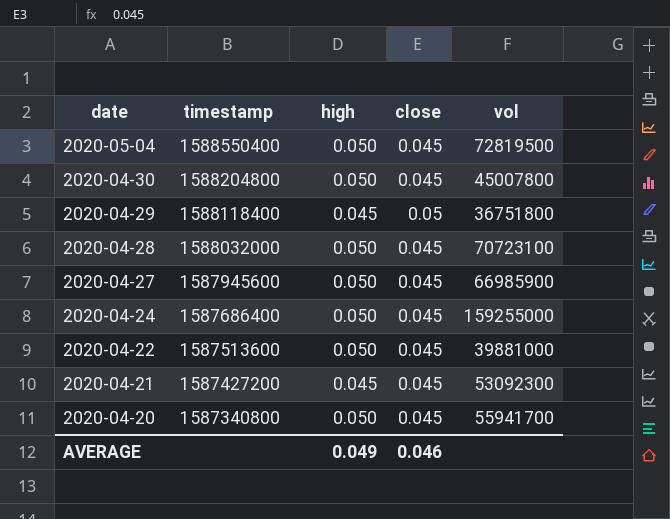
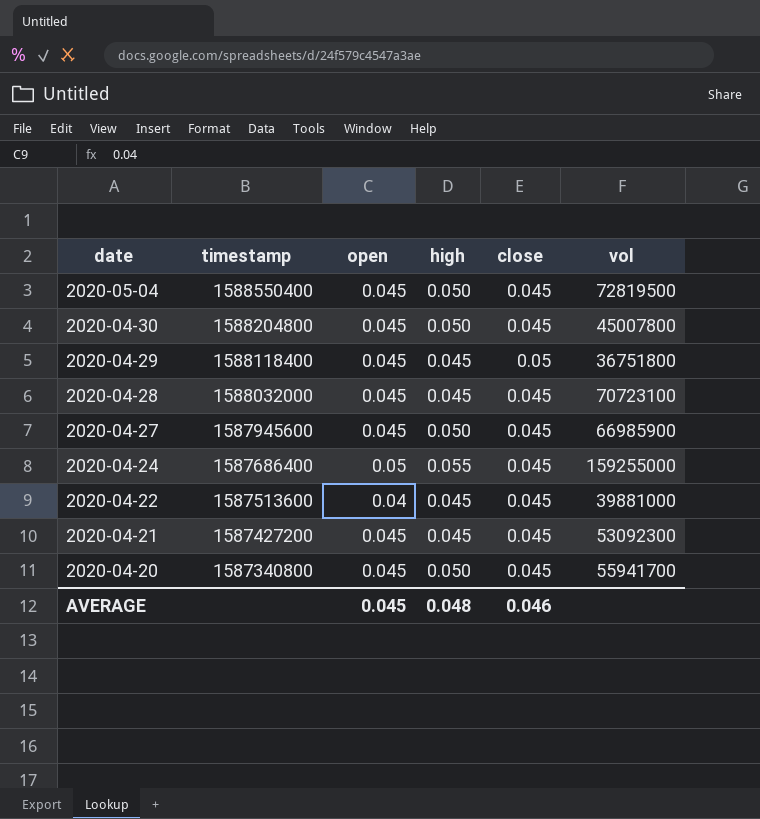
column open | position: none -> 3
2020-04-28 | high: 0.050 -> 0.045
2020-04-24 | high: 0.050 -> 0.055
2020-04-22 | high: 0.050 -> 0.045
AVERAGE | high: 0.049 -> 0.048

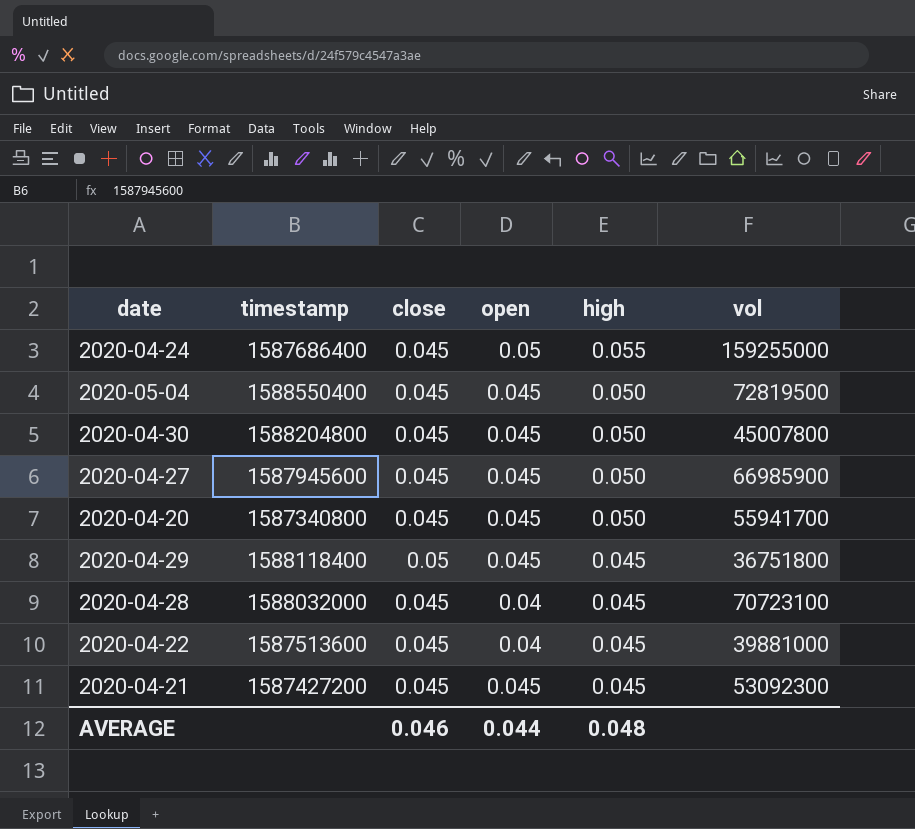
row order: date descending -> high descending
column close | position: 5 -> 3
2020-04-28 | open: 0.045 -> 0.04
AVERAGE | open: 0.045 -> 0.044

